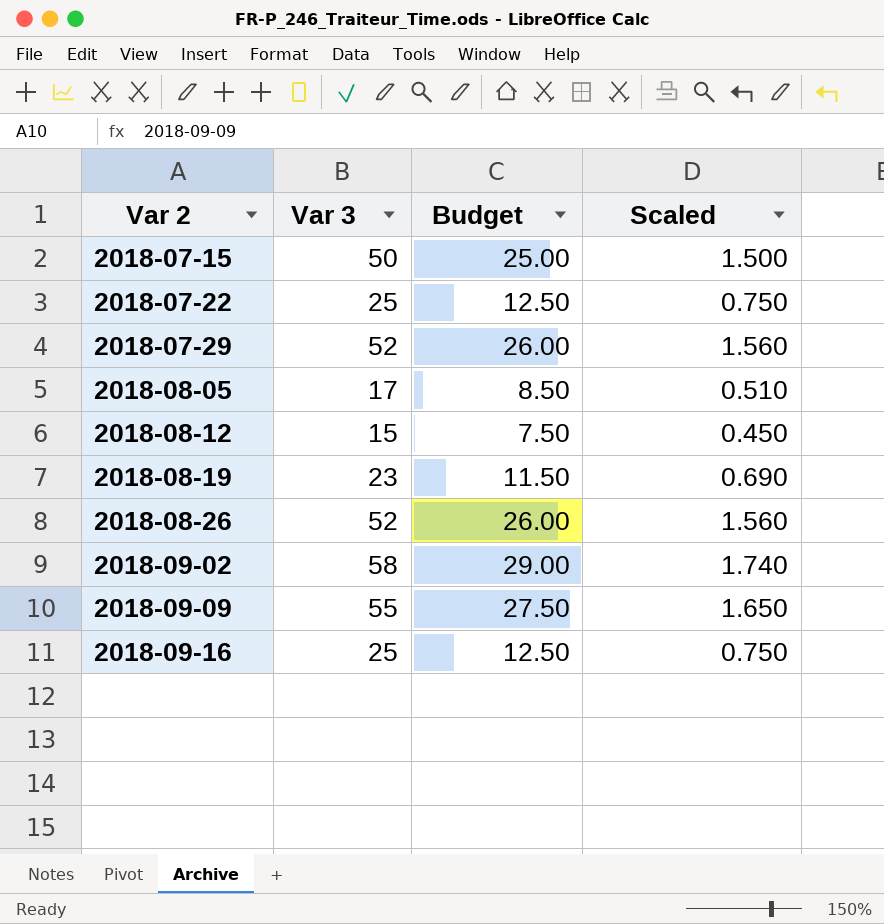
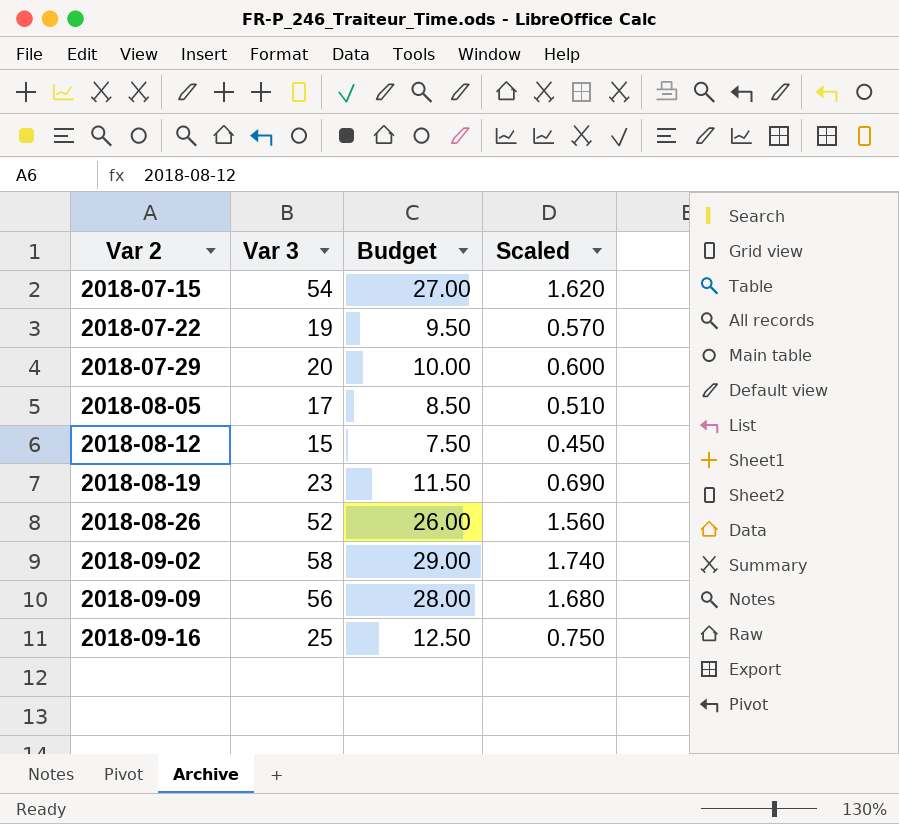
2018-07-15 | Var 3: 50 -> 54
2018-07-15 | Budget: 25.00 -> 27.00
2018-07-15 | Scaled: 1.500 -> 1.620
2018-07-22 | Var 3: 25 -> 19
2018-07-22 | Budget: 12.50 -> 9.50
2018-07-22 | Scaled: 0.750 -> 0.570
2018-07-29 | Var 3: 52 -> 20
2018-07-29 | Budget: 26.00 -> 10.00
2018-07-29 | Scaled: 1.560 -> 0.600
2018-09-09 | Var 3: 55 -> 56
2018-09-09 | Budget: 27.50 -> 28.00
2018-09-09 | Scaled: 1.650 -> 1.680

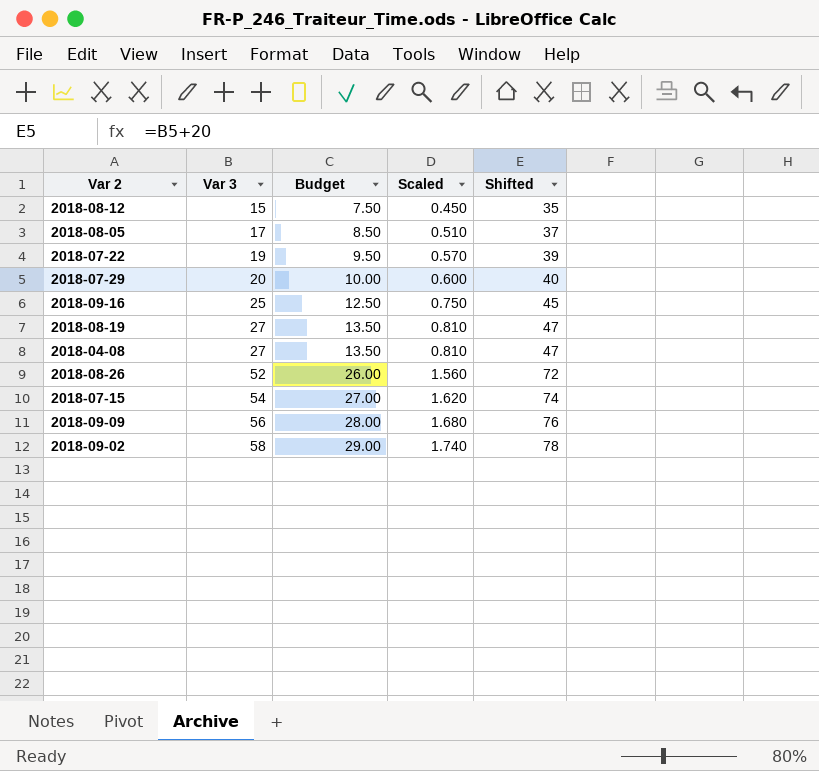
row order: Var 2 ascending -> Var 3 ascending
column Shifted | formula: none -> [Var 3] + 20
2018-08-19 | Var 3: 23 -> 27
2018-08-19 | Budget: 11.50 -> 13.50
2018-08-19 | Scaled: 0.690 -> 0.810
row 2018-04-08: none -> 27 | 13.50 | 0.810 | 47

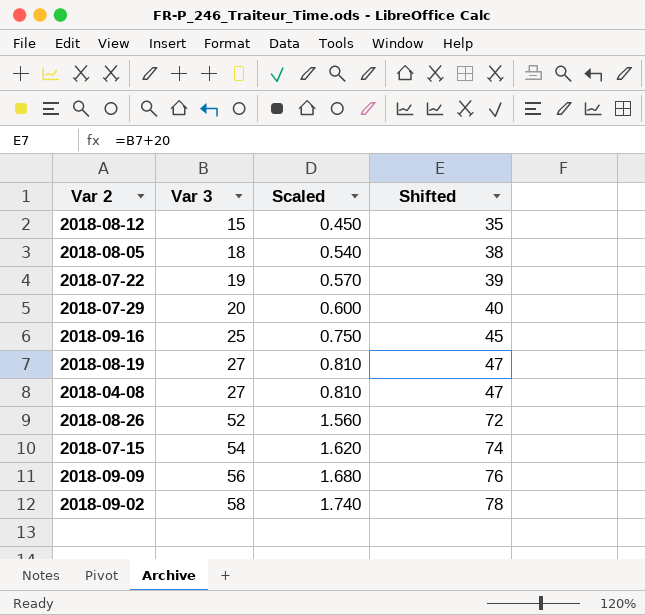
column Budget | formula: [Var 3] * 0.5 -> none
2018-08-05 | Var 3: 17 -> 18
2018-08-05 | Scaled: 0.510 -> 0.540
2018-08-05 | Shifted: 37 -> 38

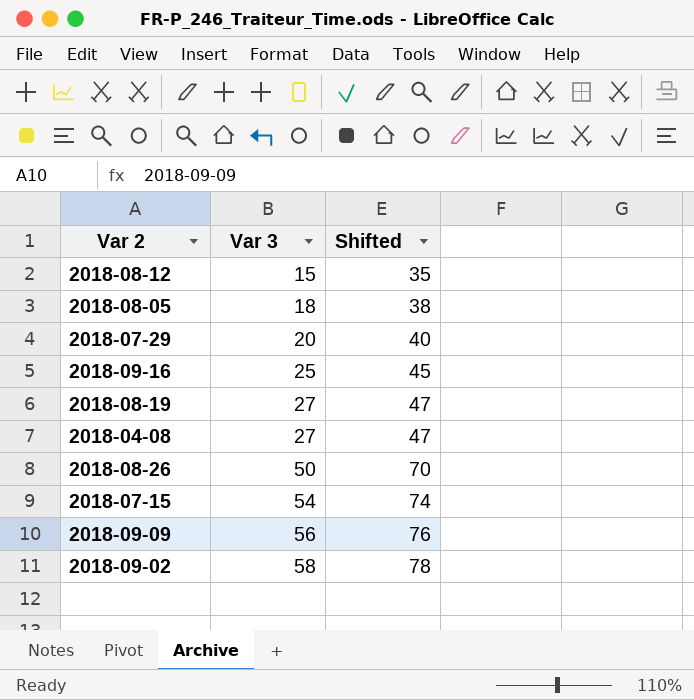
column Scaled | formula: [Var 3] * 0.03 -> none
row 2018-07-22: 19 | 0.570 | 39 -> none
2018-08-26 | Var 3: 52 -> 50
2018-08-26 | Shifted: 72 -> 70

